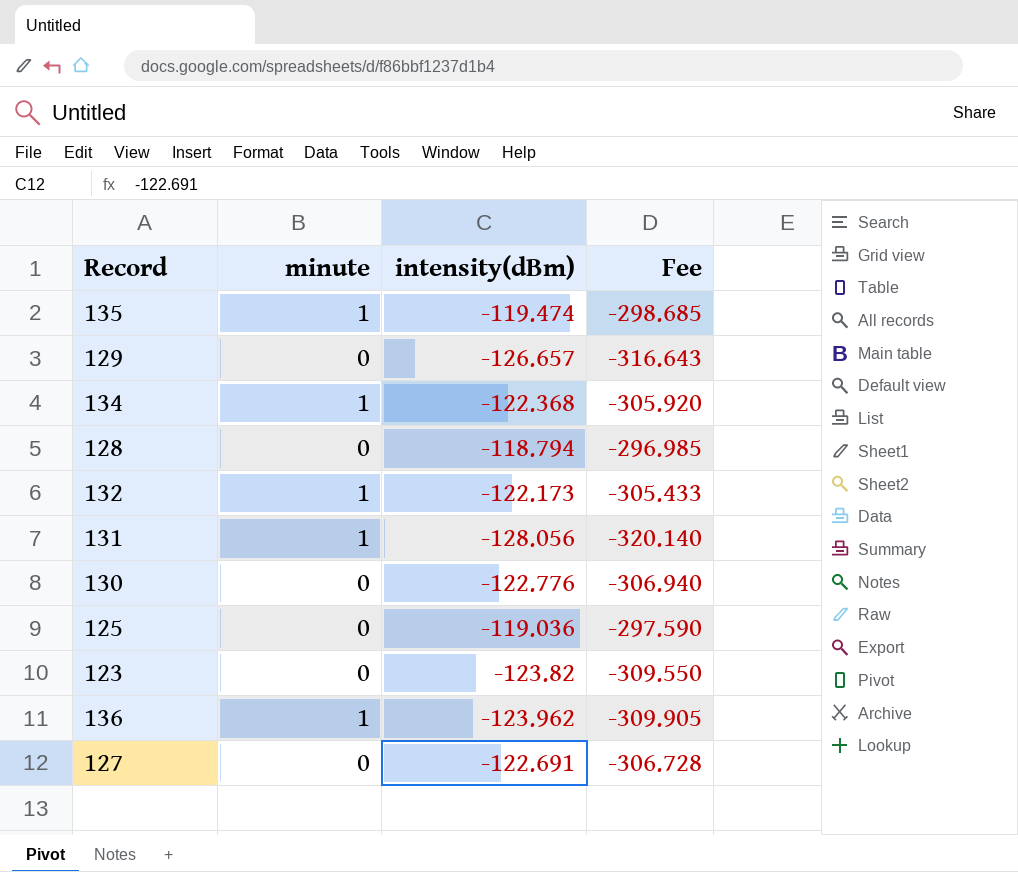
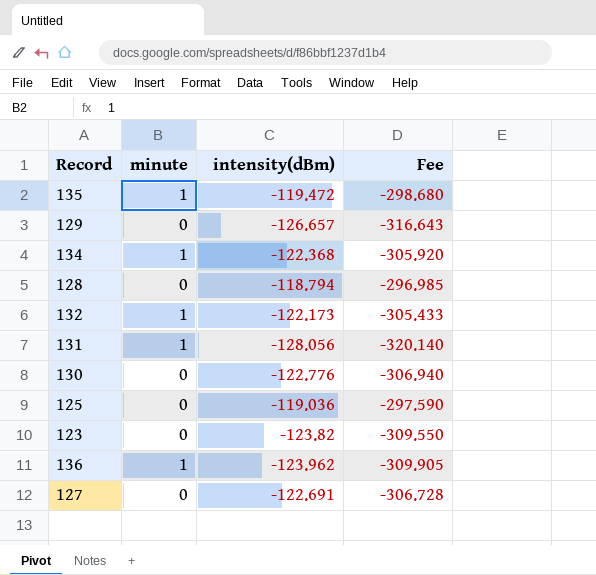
135 | intensity(dBm): -119.474 -> -119.472
135 | Fee: -298.685 -> -298.680

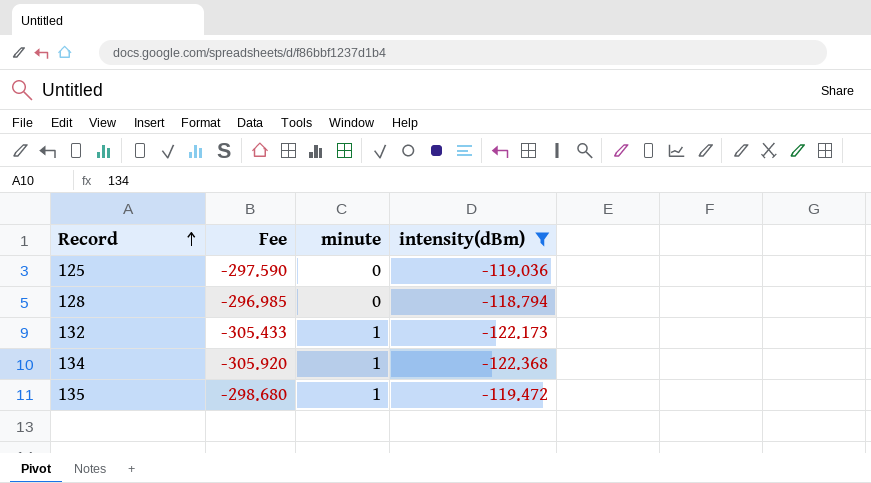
filter: none -> intensity(dBm) >= -122.368
row order: none -> Record ascending
column Fee | position: 4 -> 2

